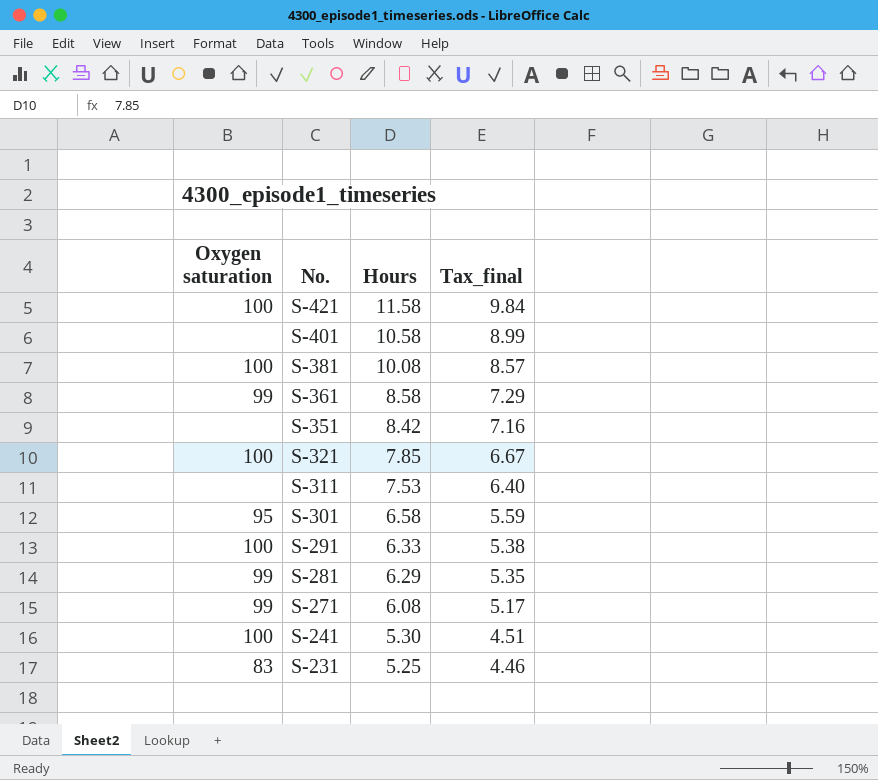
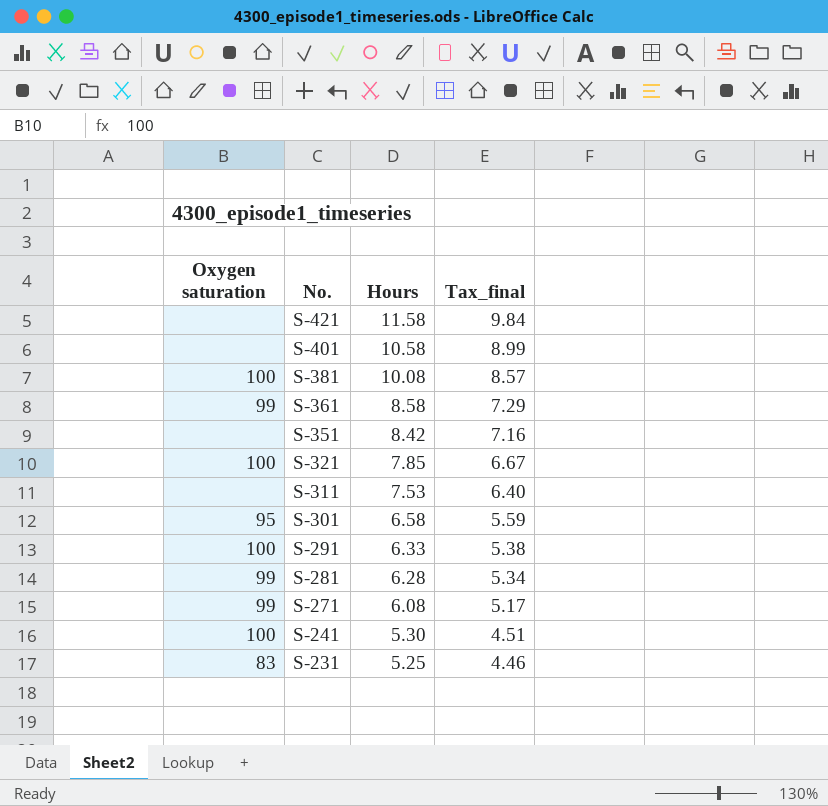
S-421 | Oxygen saturation: 100 -> none
S-281 | Hours: 6.29 -> 6.28
S-281 | Tax_final: 5.35 -> 5.34

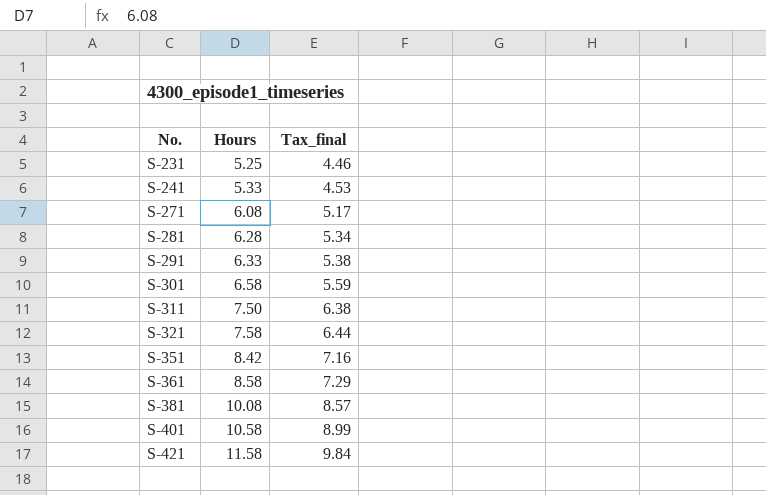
row order: No. descending -> No. ascending
column Oxygen saturation | position: 1 -> none
S-241 | Hours: 5.30 -> 5.33
S-241 | Tax_final: 4.51 -> 4.53
S-311 | Hours: 7.53 -> 7.50
S-311 | Tax_final: 6.40 -> 6.38
S-321 | Hours: 7.85 -> 7.58
S-321 | Tax_final: 6.67 -> 6.44

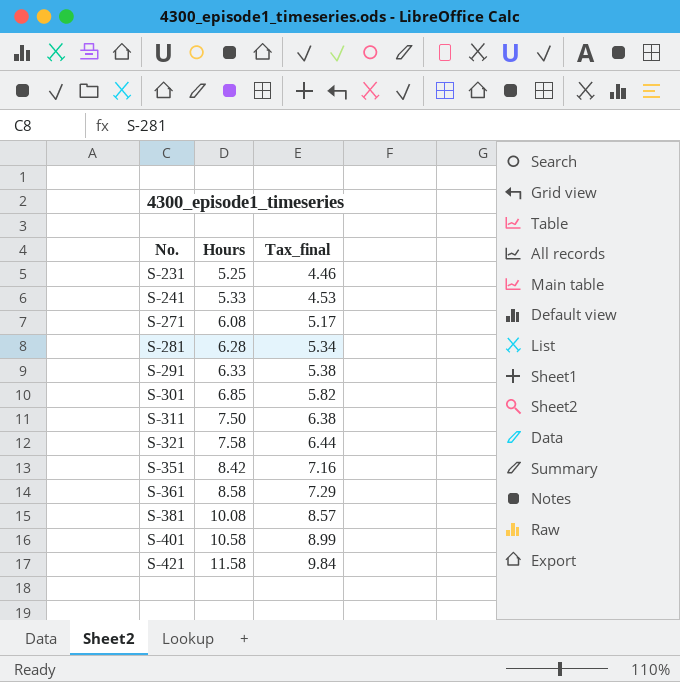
S-301 | Hours: 6.58 -> 6.85
S-301 | Tax_final: 5.59 -> 5.82

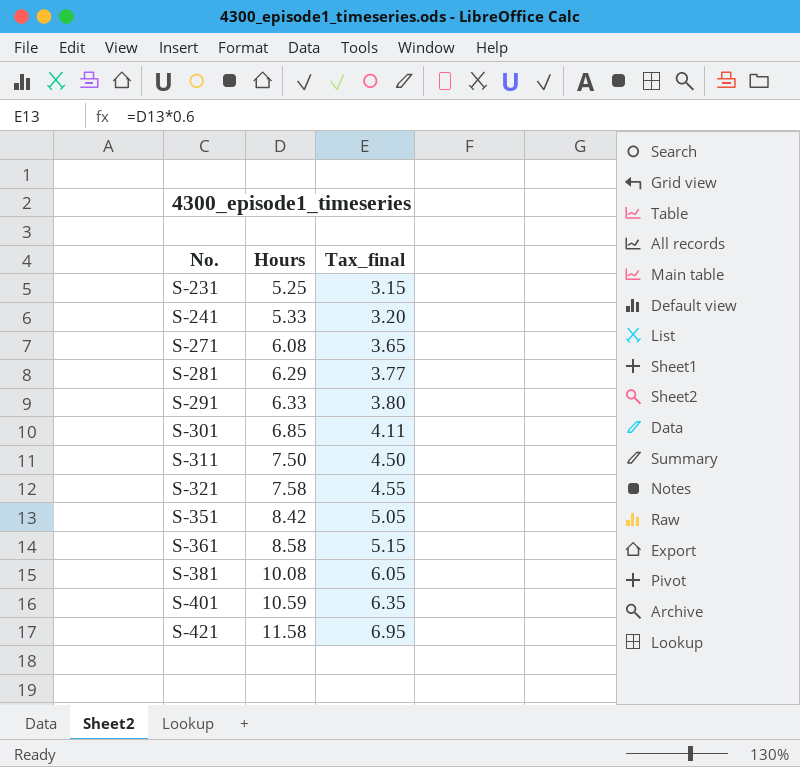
column Tax_final | formula: [Hours] * 0.85 -> [Hours] * 0.6
S-281 | Hours: 6.28 -> 6.29
S-401 | Hours: 10.58 -> 10.59

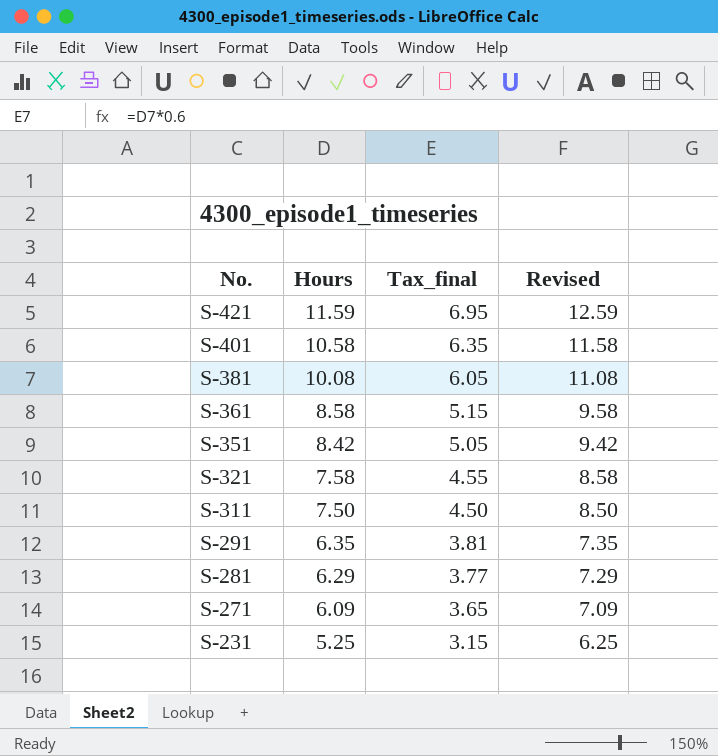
row order: No. ascending -> No. descending
column Revised | formula: none -> [Hours] + 1
row S-241: 5.33 | 3.20 -> none
row S-301: 6.85 | 4.11 -> none
S-421 | Hours: 11.58 -> 11.59
S-401 | Hours: 10.59 -> 10.58
S-291 | Hours: 6.33 -> 6.35
S-291 | Tax_final: 3.80 -> 3.81
S-271 | Hours: 6.08 -> 6.09

